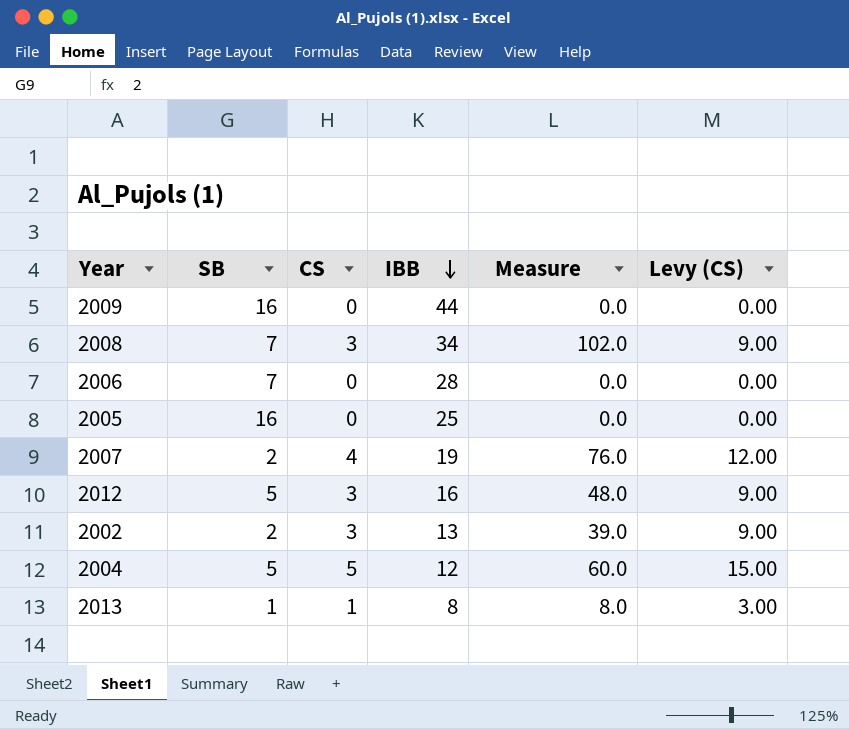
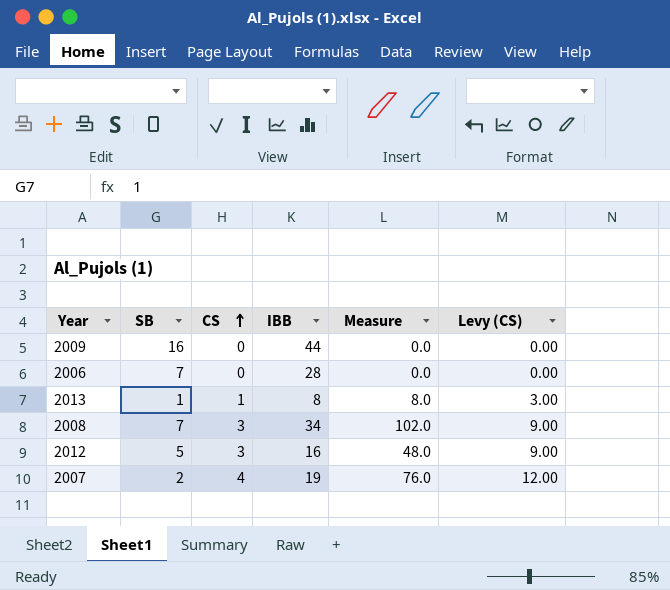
row order: IBB descending -> CS ascending
row 2005: 16 | 0 | 25 | 0.0 | 0.00 -> none
row 2002: 2 | 3 | 13 | 39.0 | 9.00 -> none
row 2004: 5 | 5 | 12 | 60.0 | 15.00 -> none

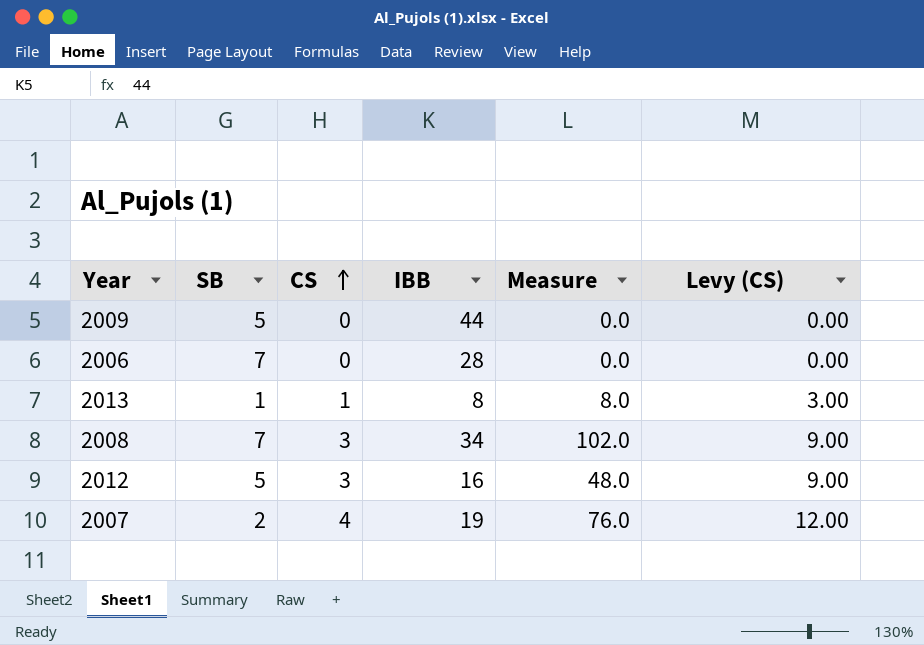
2009 | SB: 16 -> 5

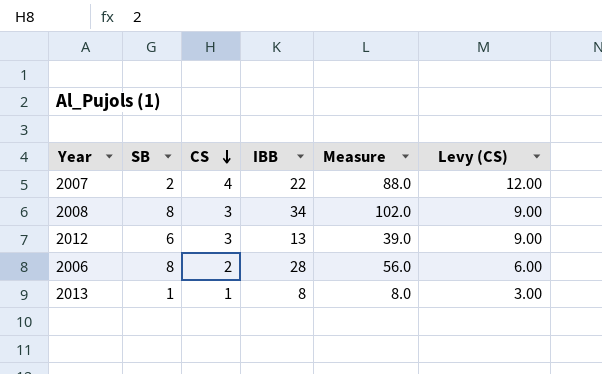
row order: CS ascending -> CS descending
row 2009: 5 | 0 | 44 | 0.0 | 0.00 -> none
2007 | IBB: 19 -> 22
2007 | Measure: 76.0 -> 88.0
2008 | SB: 7 -> 8
2012 | SB: 5 -> 6
2012 | IBB: 16 -> 13
2012 | Measure: 48.0 -> 39.0
2006 | SB: 7 -> 8
2006 | CS: 0 -> 2
2006 | Measure: 0.0 -> 56.0
2006 | Levy (CS): 0.00 -> 6.00

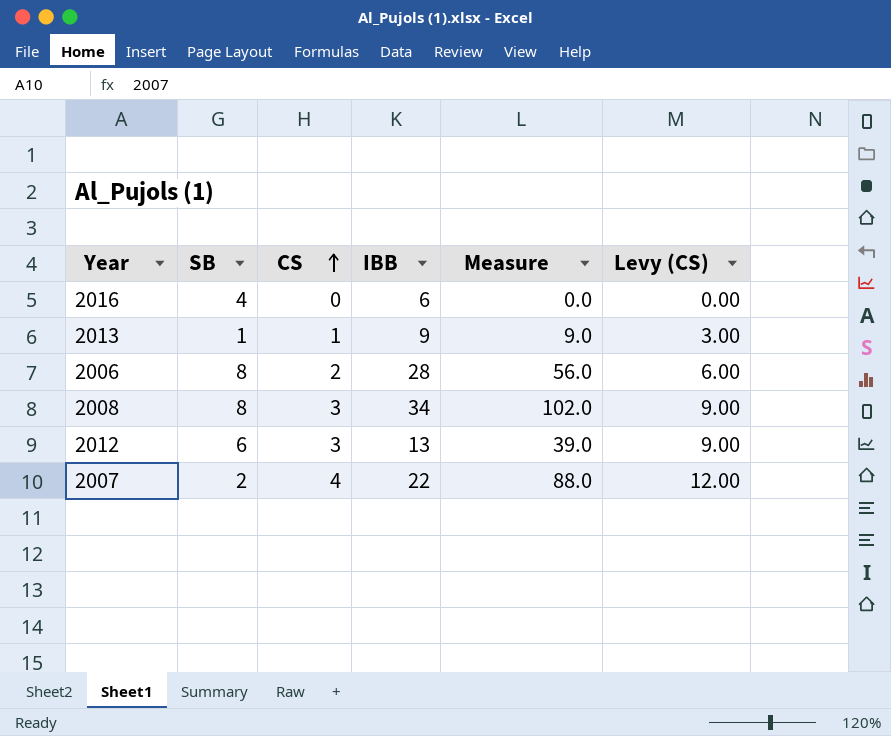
row order: CS descending -> CS ascending
row 2016: none -> 4 | 0 | 6 | 0.0 | 0.00
2013 | IBB: 8 -> 9
2013 | Measure: 8.0 -> 9.0

